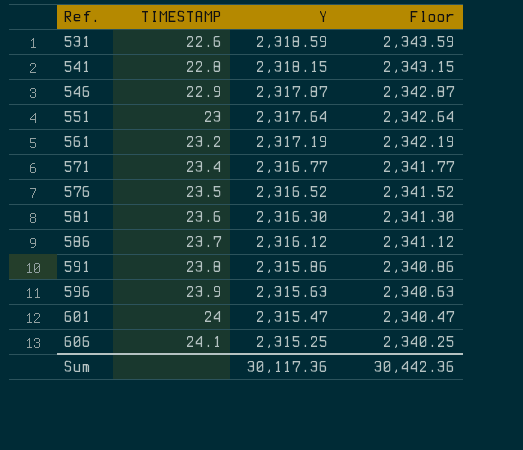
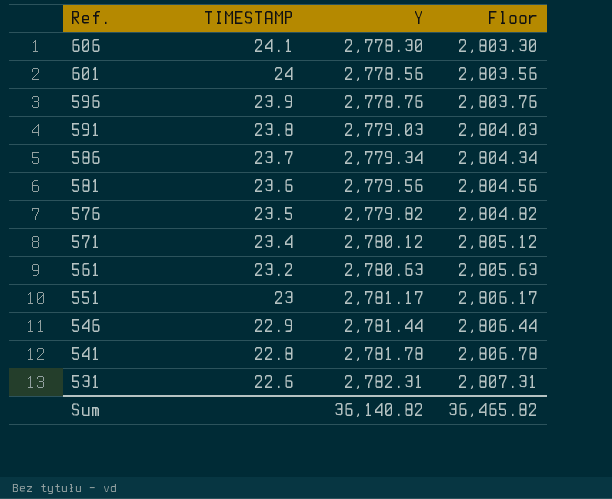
row order: Ref. ascending -> Ref. descending
606 | Y: 2,315.25 -> 2,778.30
606 | Floor: 2,340.25 -> 2,803.30
601 | Y: 2,315.47 -> 2,778.56
601 | Floor: 2,340.47 -> 2,803.56
596 | Y: 2,315.63 -> 2,778.76
596 | Floor: 2,340.63 -> 2,803.76
591 | Y: 2,315.86 -> 2,779.03
591 | Floor: 2,340.86 -> 2,804.03
586 | Y: 2,316.12 -> 2,779.34
586 | Floor: 2,341.12 -> 2,804.34
581 | Y: 2,316.30 -> 2,779.56
581 | Floor: 2,341.30 -> 2,804.56
576 | Y: 2,316.52 -> 2,779.82
576 | Floor: 2,341.52 -> 2,804.82
571 | Y: 2,316.77 -> 2,780.12
571 | Floor: 2,341.77 -> 2,805.12
561 | Y: 2,317.19 -> 2,780.63
561 | Floor: 2,342.19 -> 2,805.63
551 | Y: 2,317.64 -> 2,781.17
551 | Floor: 2,342.64 -> 2,806.17
546 | Y: 2,317.87 -> 2,781.44
546 | Floor: 2,342.87 -> 2,806.44
541 | Y: 2,318.15 -> 2,781.78
541 | Floor: 2,343.15 -> 2,806.78
531 | Y: 2,318.59 -> 2,782.31
531 | Floor: 2,343.59 -> 2,807.31
Sum | Y: 30,117.36 -> 36,140.82
Sum | Floor: 30,442.36 -> 36,465.82

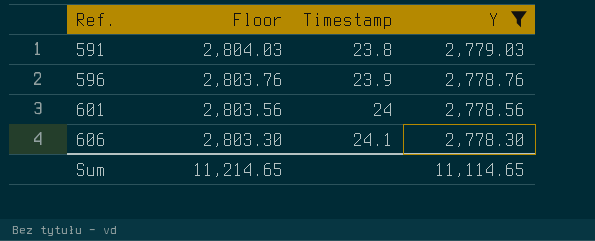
filter: none -> Y <= 2,779.03
row order: Ref. descending -> Ref. ascending
column Floor | position: 4 -> 2
column name: TIMESTAMP -> Timestamp
Sum | Floor: 36,465.82 -> 11,214.65
Sum | Y: 36,140.82 -> 11,114.65

